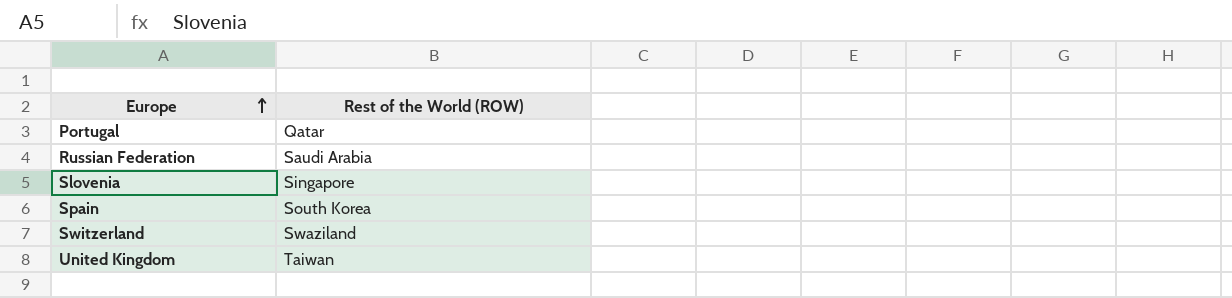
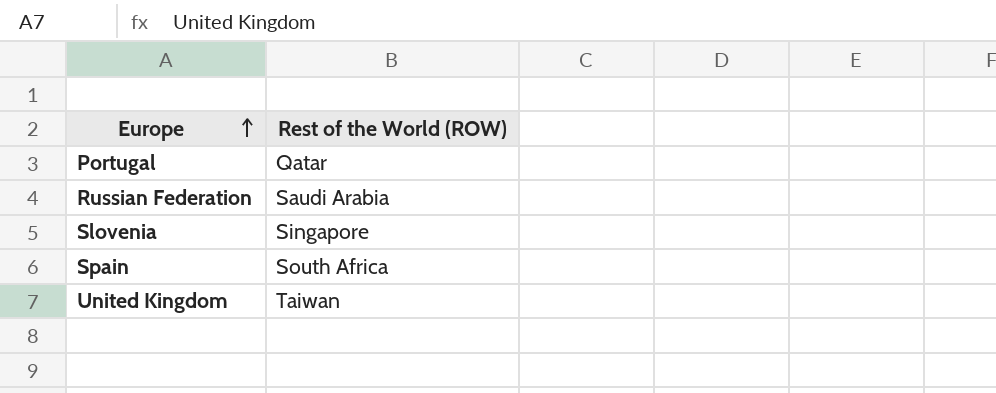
row Switzerland: Swaziland -> none
Spain | Rest of the World (ROW): South Korea -> South Africa

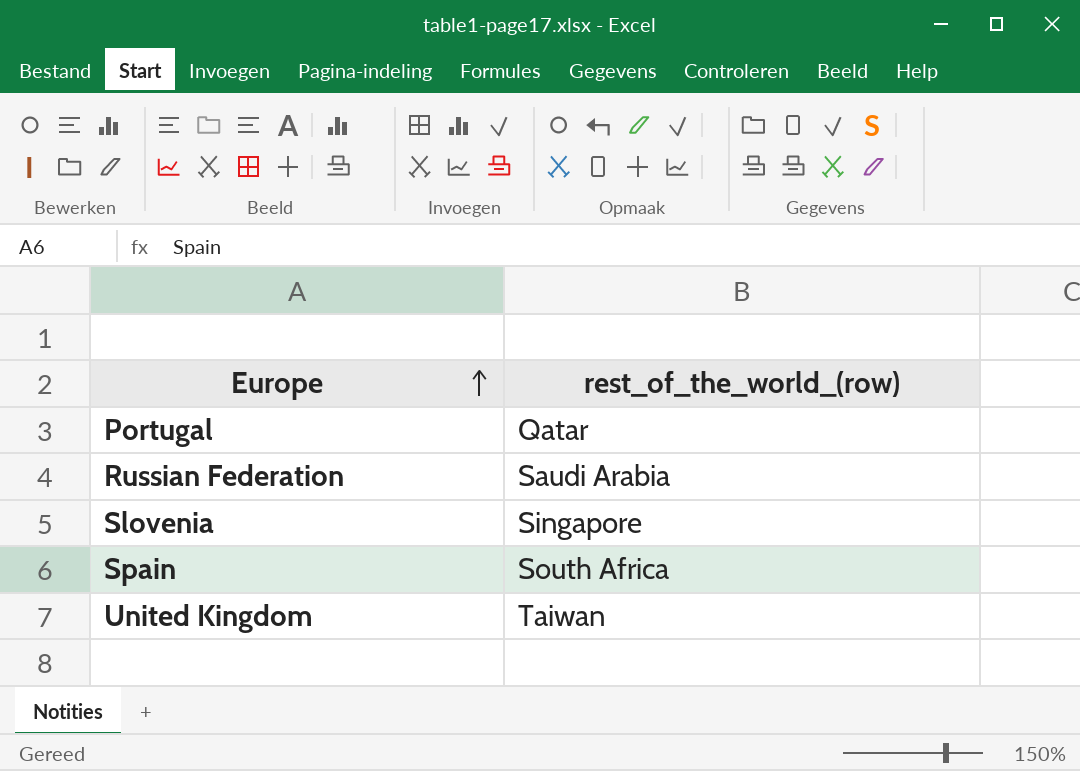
column name: Rest of the World (ROW) -> rest_of_the_world_(row)

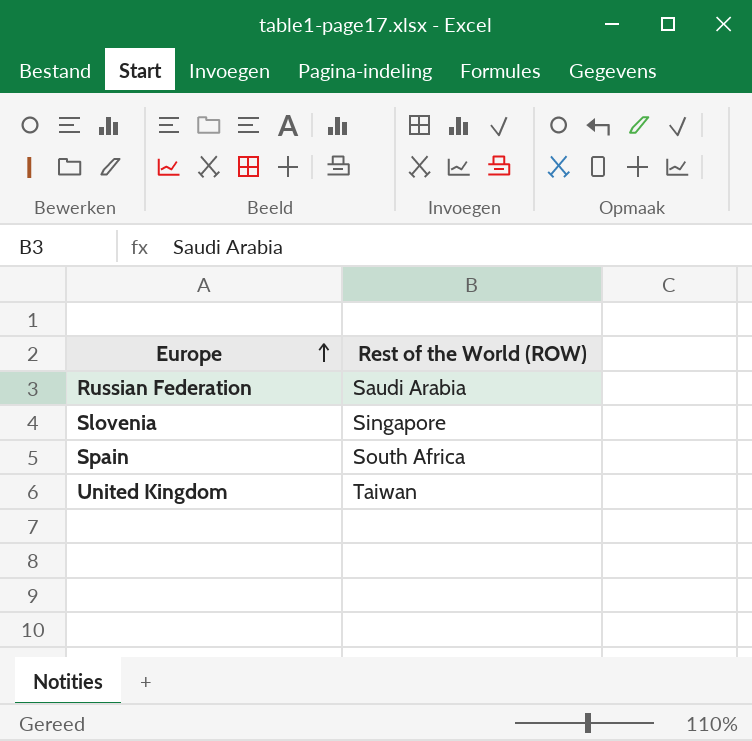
column name: rest_of_the_world_(row) -> Rest of the World (ROW)
row Portugal: Qatar -> none

